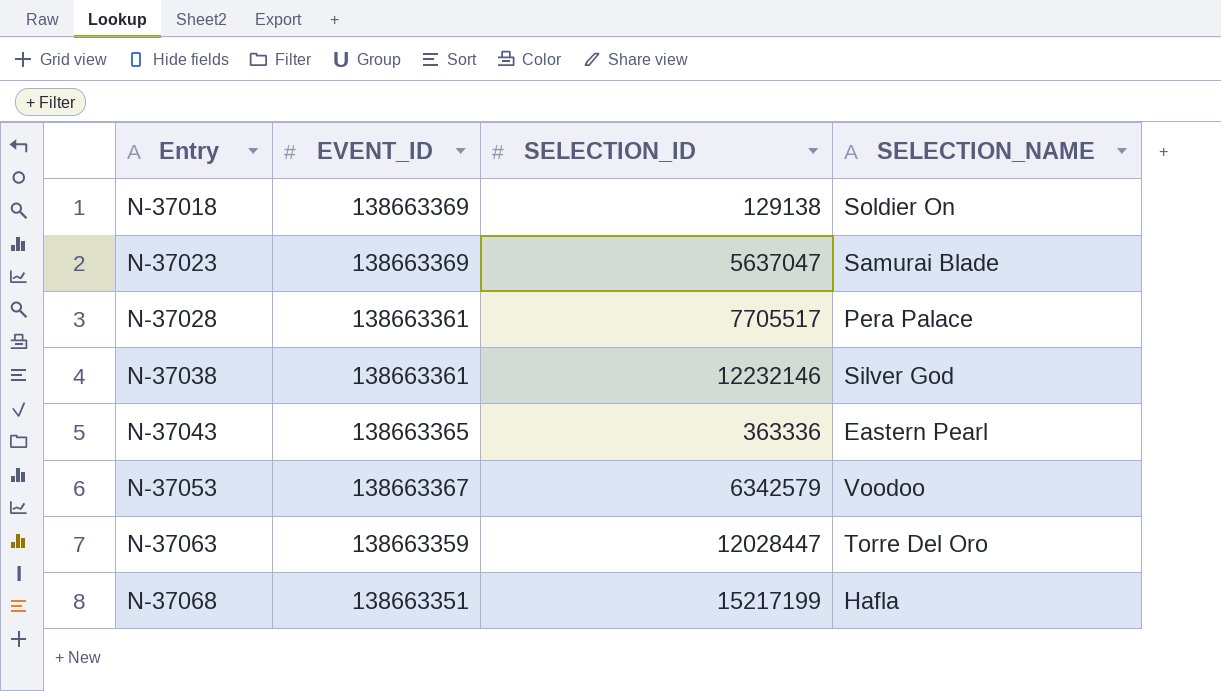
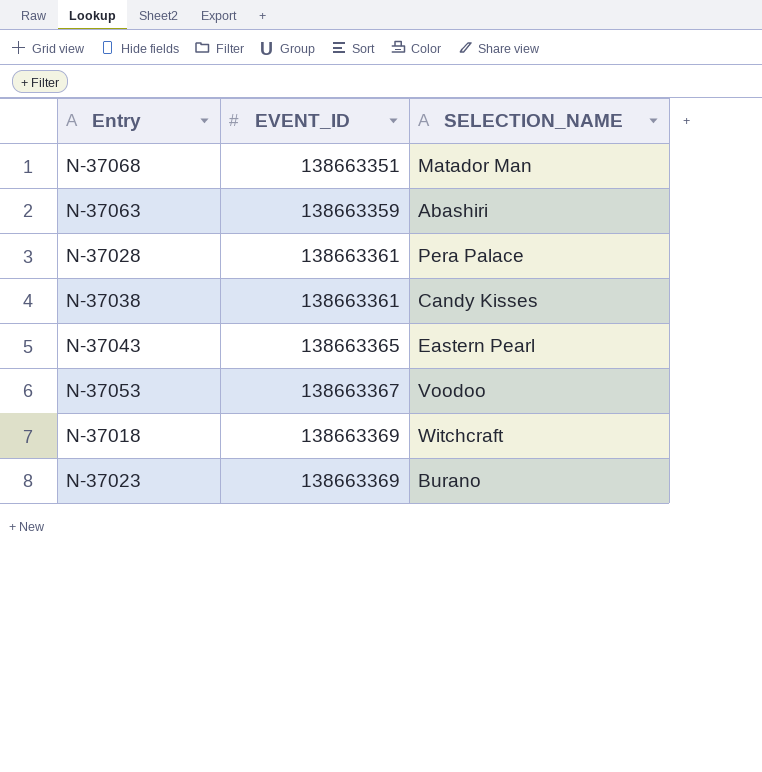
row order: Entry ascending -> EVENT_ID ascending
column SELECTION_ID | position: 3 -> none
N-37068 | SELECTION_NAME: Hafla -> Matador Man
N-37063 | SELECTION_NAME: Torre Del Oro -> Abashiri
N-37038 | SELECTION_NAME: Silver God -> Candy Kisses
N-37018 | SELECTION_NAME: Soldier On -> Witchcraft
N-37023 | SELECTION_NAME: Samurai Blade -> Burano

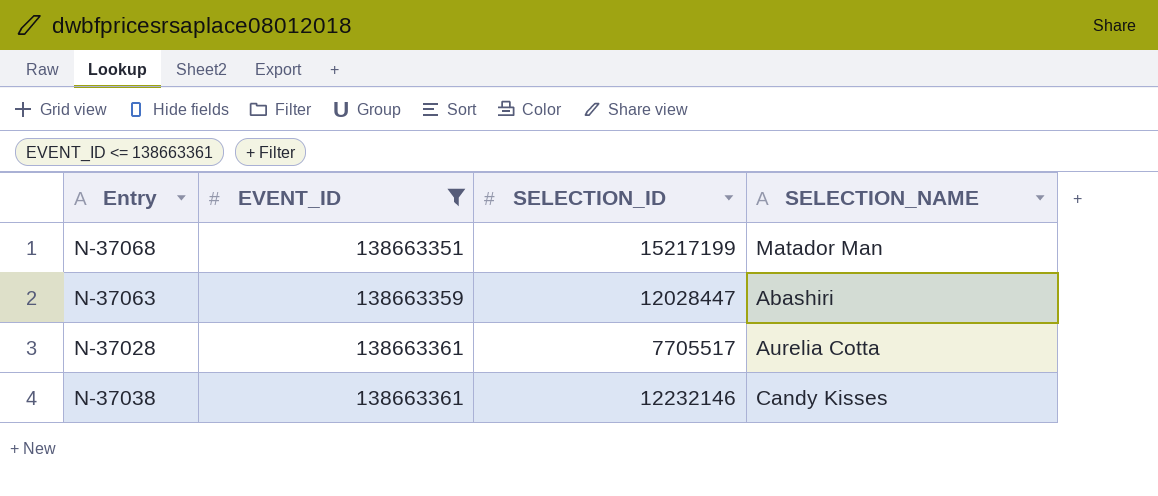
filter: none -> EVENT_ID <= 138663361
column SELECTION_ID | position: none -> 3
N-37028 | SELECTION_NAME: Pera Palace -> Aurelia Cotta

